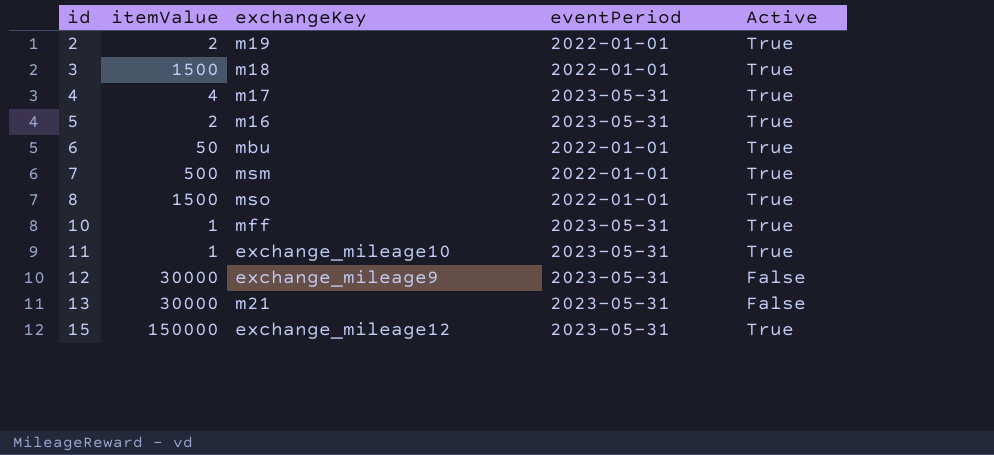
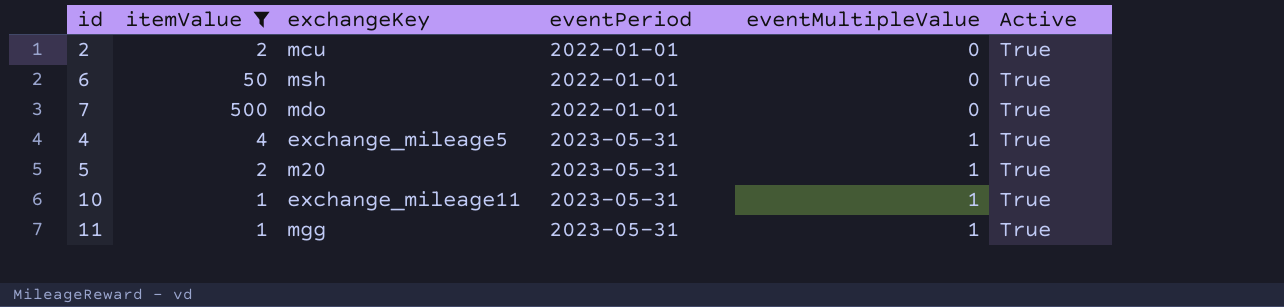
filter: none -> itemValue <= 500
row order: id ascending -> eventPeriod ascending
column eventMultipleValue | position: none -> 5
2 | exchangeKey: m19 -> mcu
6 | exchangeKey: mbu -> msh
7 | exchangeKey: msm -> mdo
4 | exchangeKey: m17 -> exchange_mileage5
5 | exchangeKey: m16 -> m20
10 | exchangeKey: mff -> exchange_mileage11
11 | exchangeKey: exchange_mileage10 -> mgg

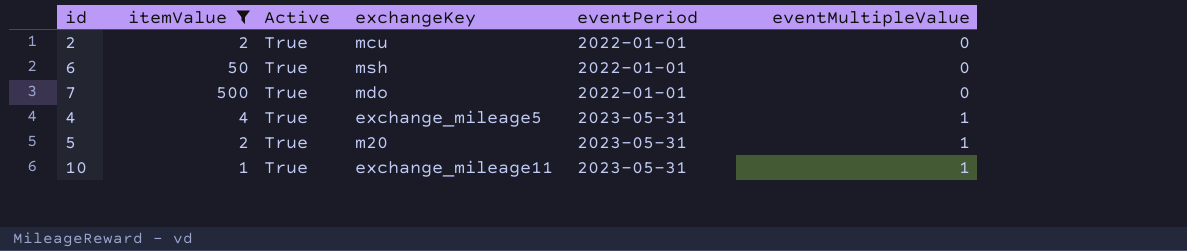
column Active | position: 6 -> 3
row 11: 1 | mgg | 2023-05-31 | 1 | True -> none

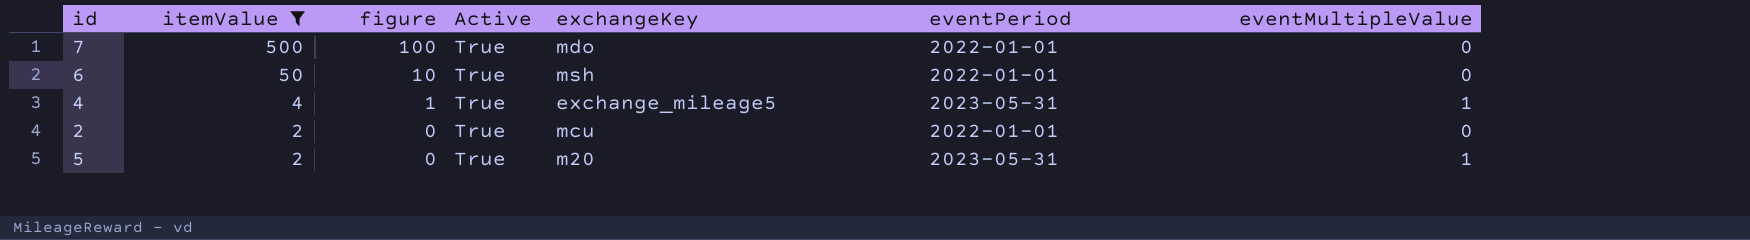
row order: eventPeriod ascending -> itemValue descending
column figure | formula: none -> [itemValue] * 0.2
row 10: 1 | True | exchange_mileage11 | 2023-05-31 | 1 -> none

